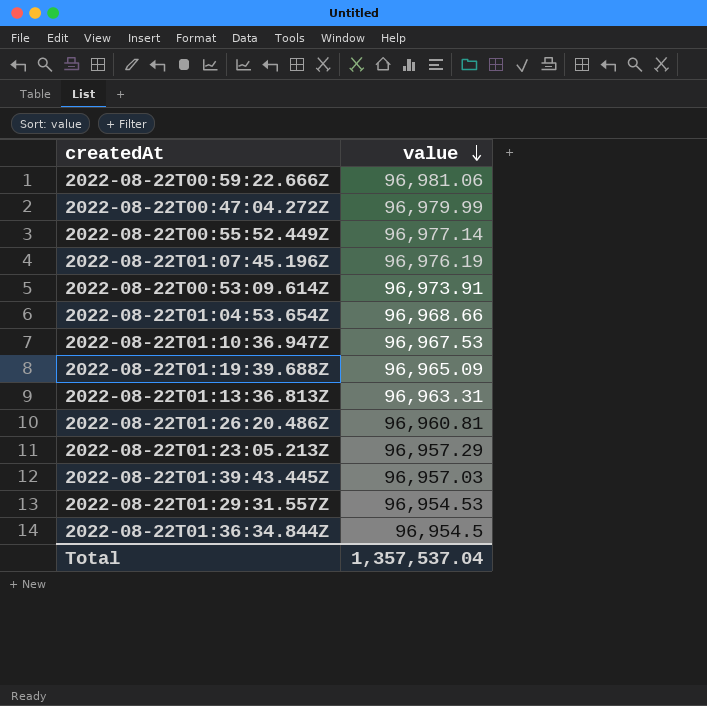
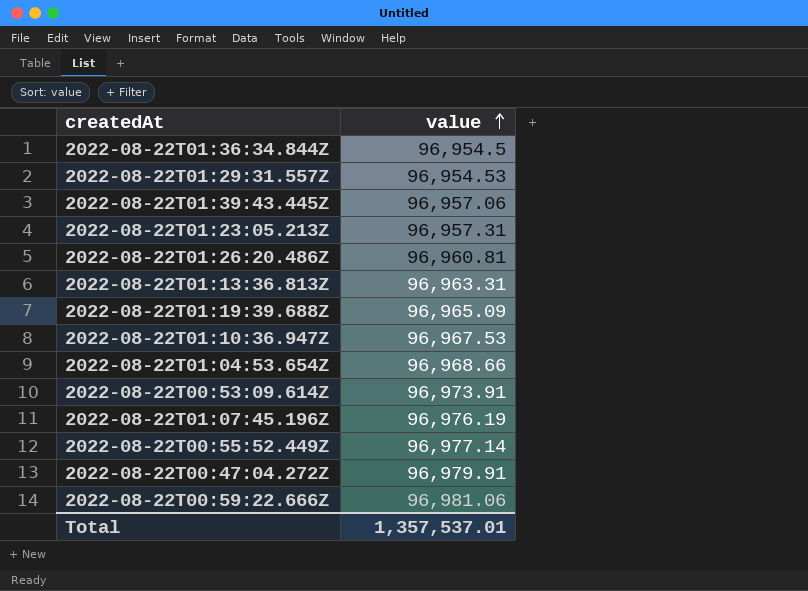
row order: value descending -> value ascending
2022-08-22T01:39:43.445Z | value: 96,957.03 -> 96,957.06
2022-08-22T01:23:05.213Z | value: 96,957.29 -> 96,957.31
2022-08-22T00:47:04.272Z | value: 96,979.99 -> 96,979.91
Total | value: 1,357,537.04 -> 1,357,537.01

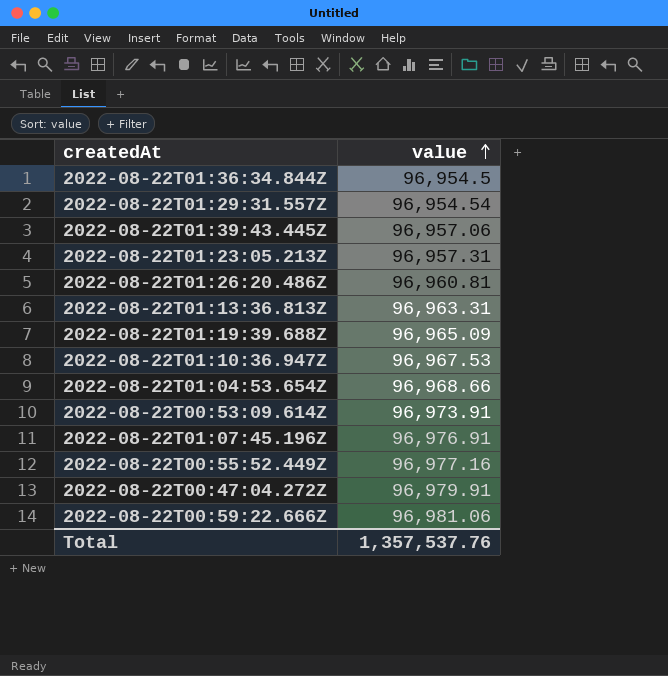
2022-08-22T01:29:31.557Z | value: 96,954.53 -> 96,954.54
2022-08-22T01:07:45.196Z | value: 96,976.19 -> 96,976.91
2022-08-22T00:55:52.449Z | value: 96,977.14 -> 96,977.16
Total | value: 1,357,537.01 -> 1,357,537.76

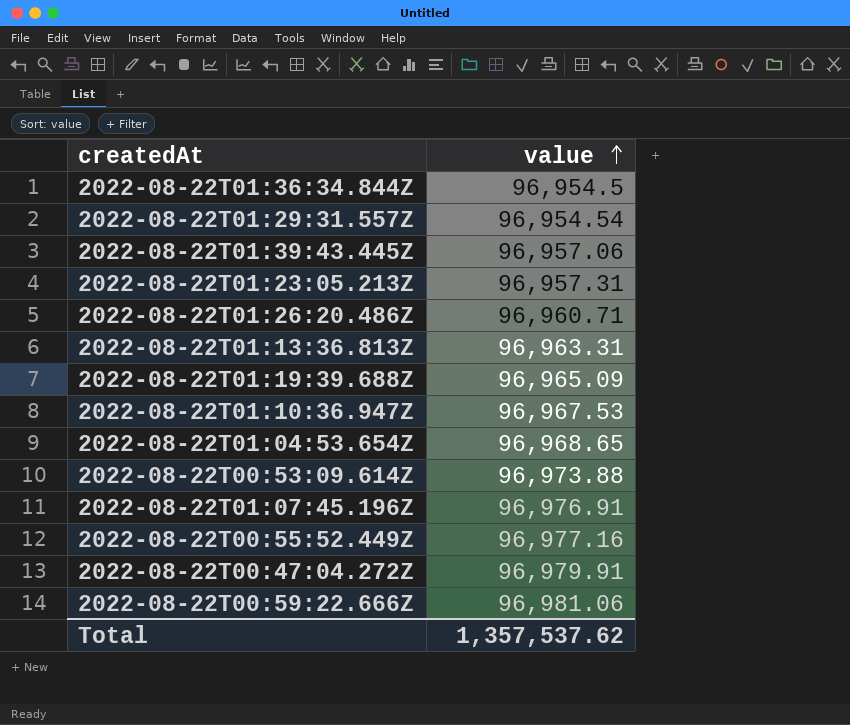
2022-08-22T01:26:20.486Z | value: 96,960.81 -> 96,960.71
2022-08-22T01:04:53.654Z | value: 96,968.66 -> 96,968.65
2022-08-22T00:53:09.614Z | value: 96,973.91 -> 96,973.88
Total | value: 1,357,537.76 -> 1,357,537.62

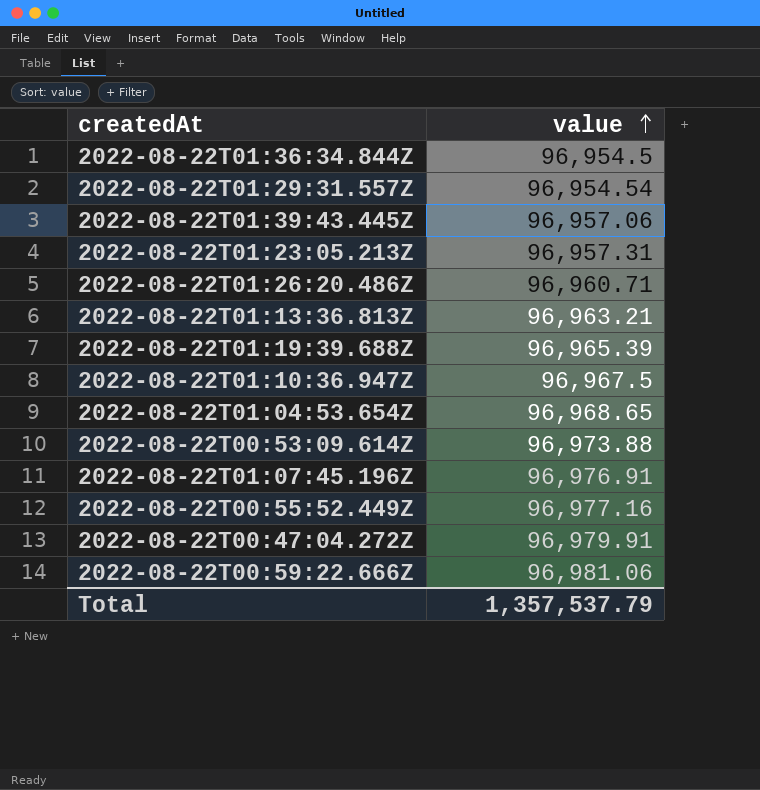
2022-08-22T01:13:36.813Z | value: 96,963.31 -> 96,963.21
2022-08-22T01:19:39.688Z | value: 96,965.09 -> 96,965.39
2022-08-22T01:10:36.947Z | value: 96,967.53 -> 96,967.5
Total | value: 1,357,537.62 -> 1,357,537.79

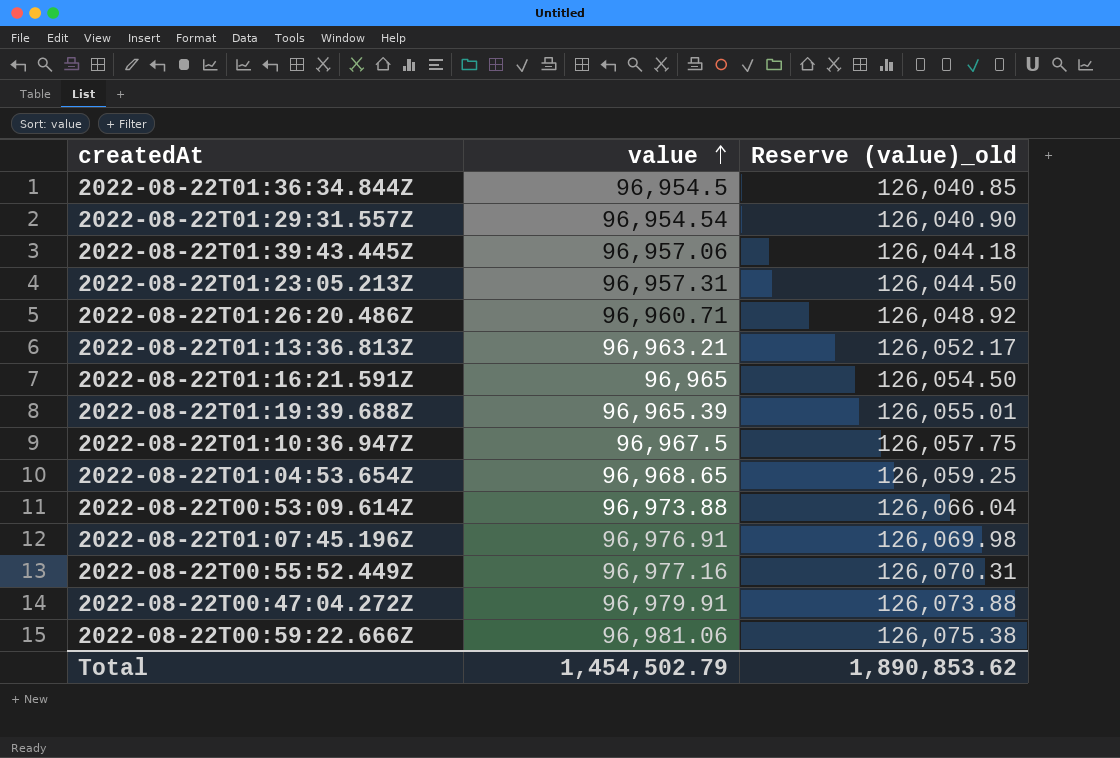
column Reserve (value)_old | formula: none -> [value] * 1.3
row 2022-08-22T01:16:21.591Z: none -> 96,965 | 126,054.50
Total | value: 1,357,537.79 -> 1,454,502.79

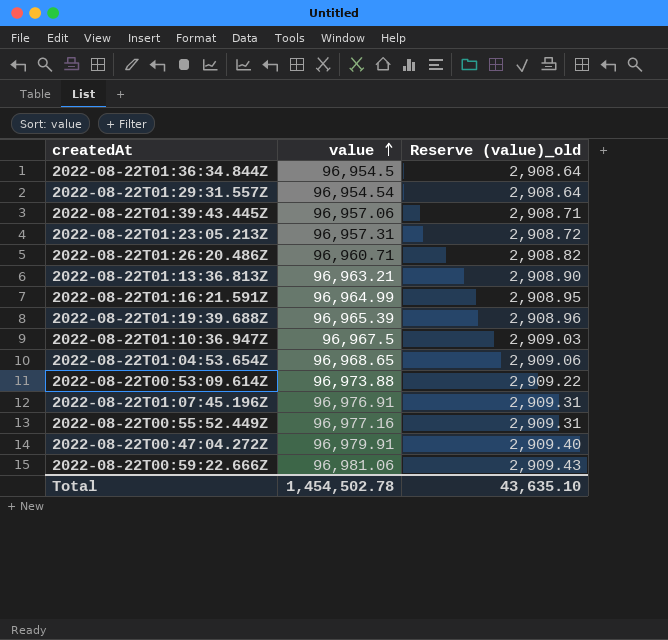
column Reserve (value)_old | formula: [value] * 1.3 -> [value] * 0.03
2022-08-22T01:16:21.591Z | value: 96,965 -> 96,964.99
Total | value: 1,454,502.79 -> 1,454,502.78
Total | Reserve (value)_old: 1,890,853.62 -> 43,635.10

